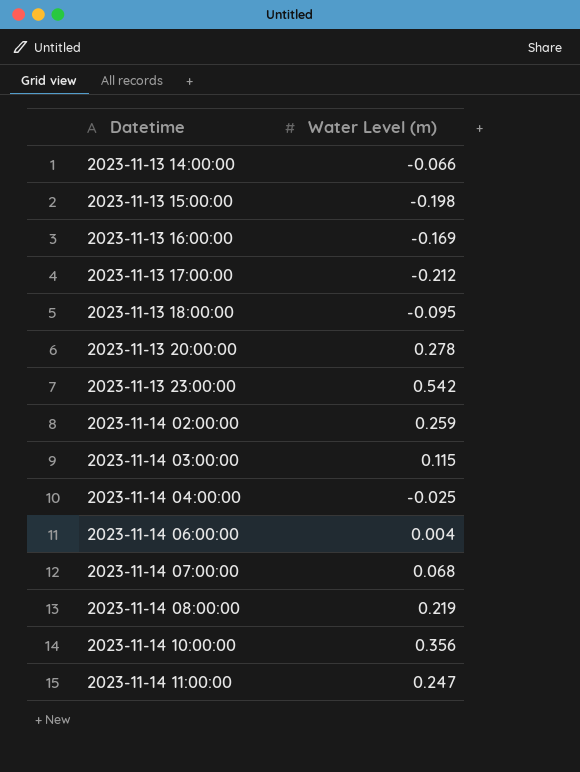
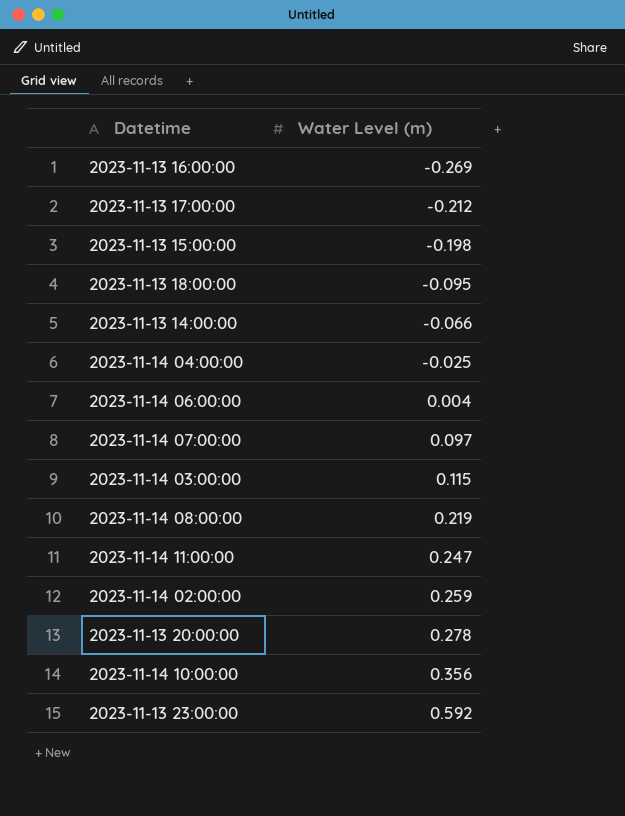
row order: Datetime ascending -> Water Level (m) ascending
2023-11-13 16:00:00 | Water Level (m): -0.169 -> -0.269
2023-11-14 07:00:00 | Water Level (m): 0.068 -> 0.097
2023-11-13 23:00:00 | Water Level (m): 0.542 -> 0.592

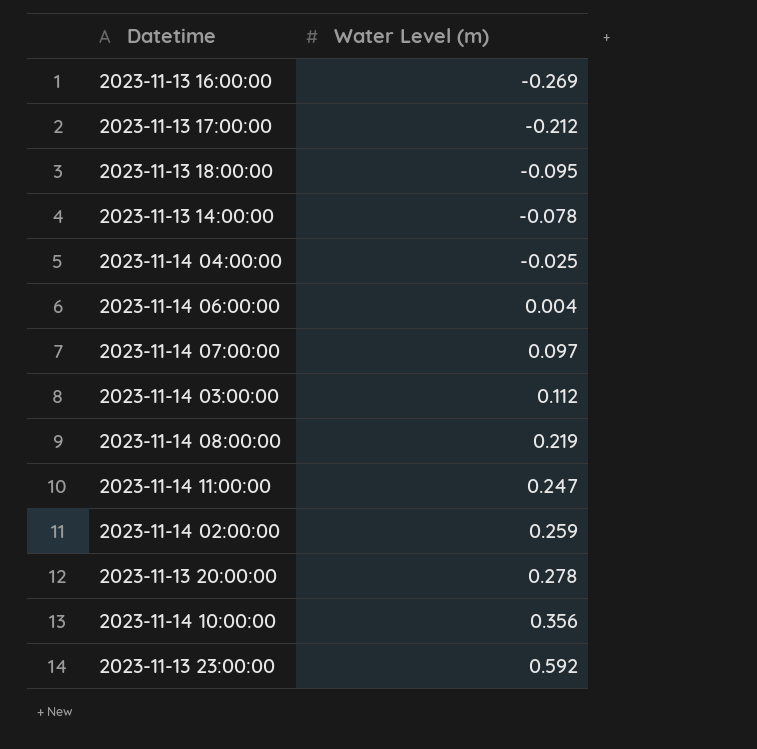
row 2023-11-13 15:00:00: -0.198 -> none
2023-11-13 14:00:00 | Water Level (m): -0.066 -> -0.078
2023-11-14 03:00:00 | Water Level (m): 0.115 -> 0.112

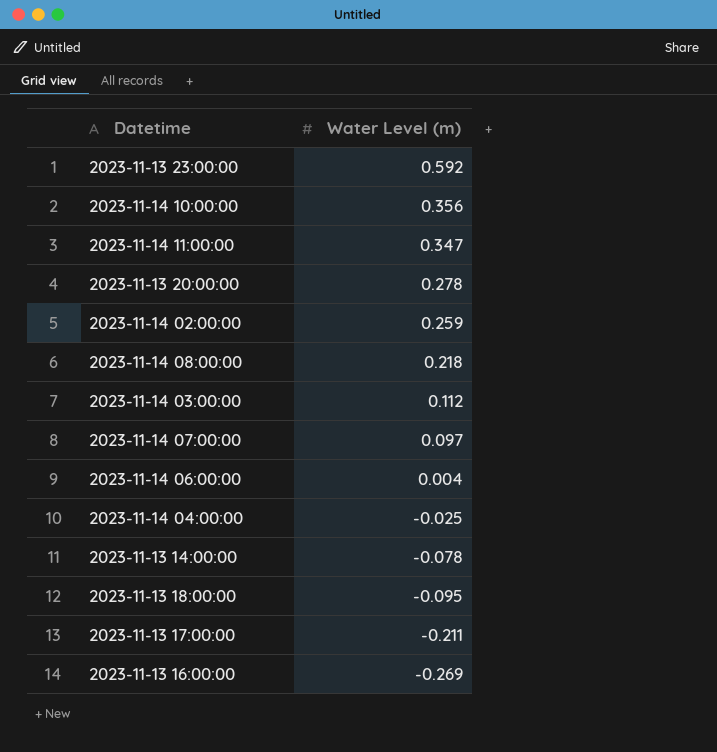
row order: Water Level (m) ascending -> Water Level (m) descending
2023-11-14 11:00:00 | Water Level (m): 0.247 -> 0.347
2023-11-14 08:00:00 | Water Level (m): 0.219 -> 0.218
2023-11-13 17:00:00 | Water Level (m): -0.212 -> -0.211

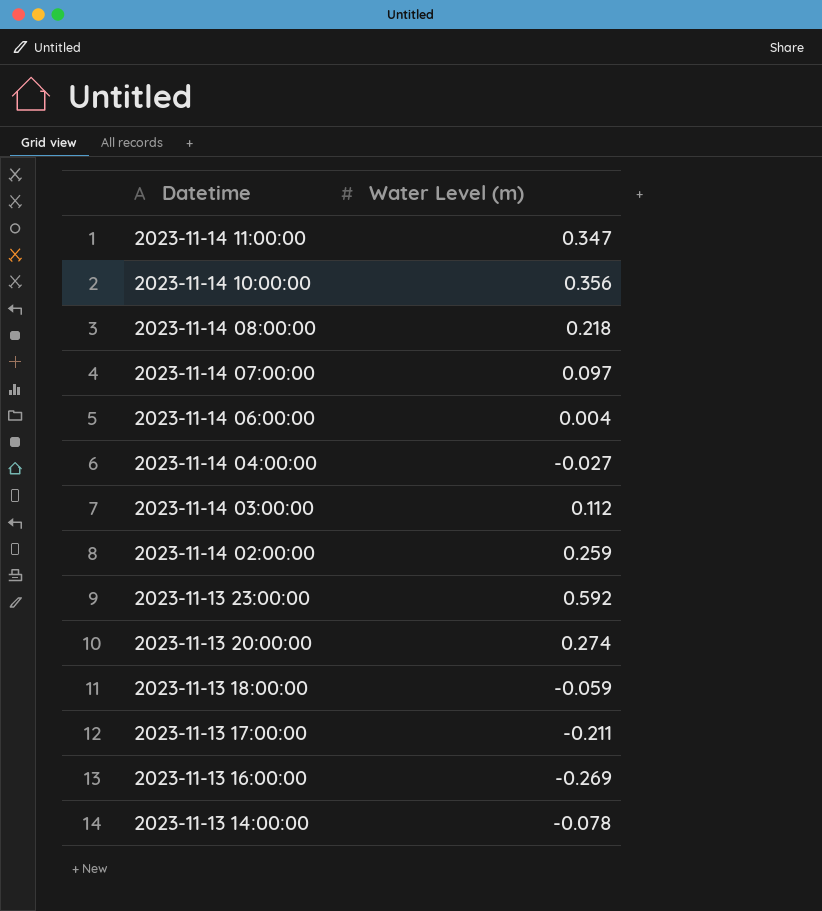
row order: Water Level (m) descending -> Datetime descending
2023-11-14 04:00:00 | Water Level (m): -0.025 -> -0.027
2023-11-13 20:00:00 | Water Level (m): 0.278 -> 0.274
2023-11-13 18:00:00 | Water Level (m): -0.095 -> -0.059

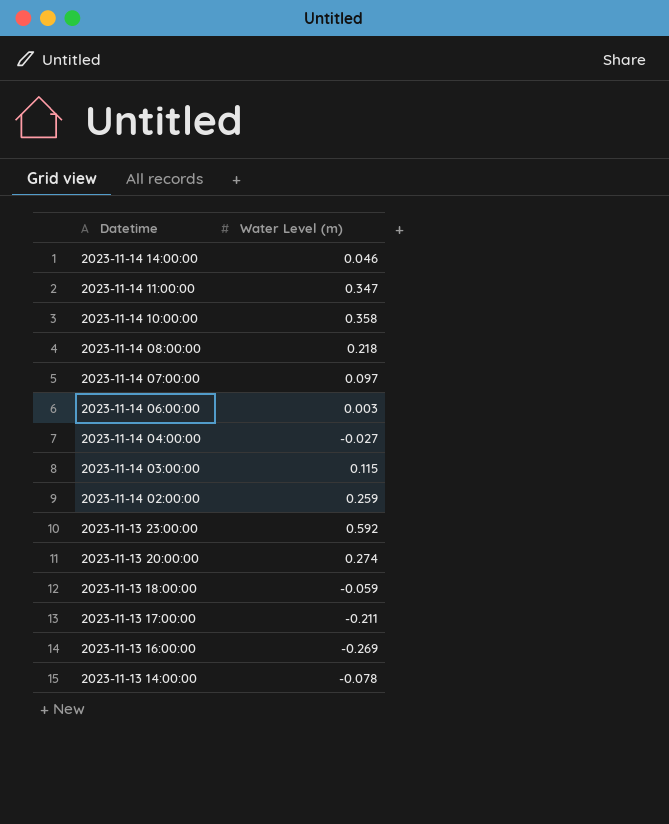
row 2023-11-14 14:00:00: none -> 0.046
2023-11-14 10:00:00 | Water Level (m): 0.356 -> 0.358
2023-11-14 06:00:00 | Water Level (m): 0.004 -> 0.003
2023-11-14 03:00:00 | Water Level (m): 0.112 -> 0.115

